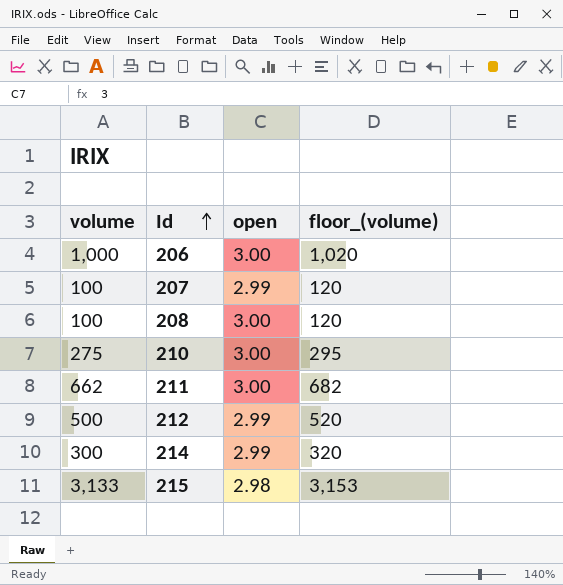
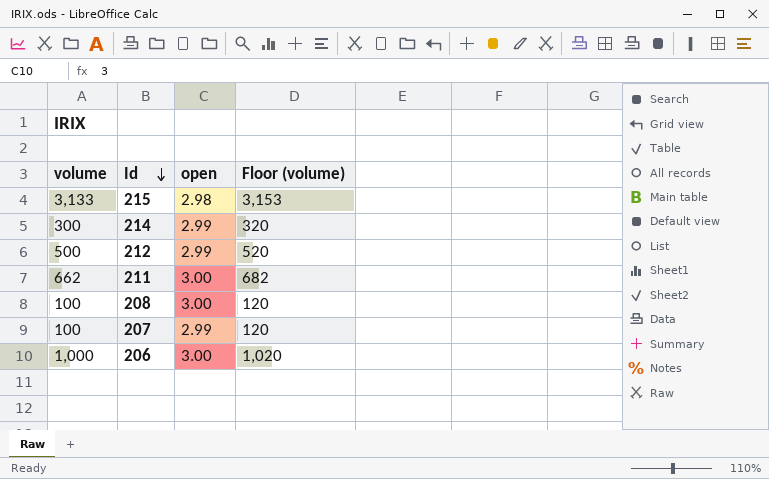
row order: Id ascending -> Id descending
column name: floor_(volume) -> Floor (volume)
row 210: 275 | 3.00 | 295 -> none

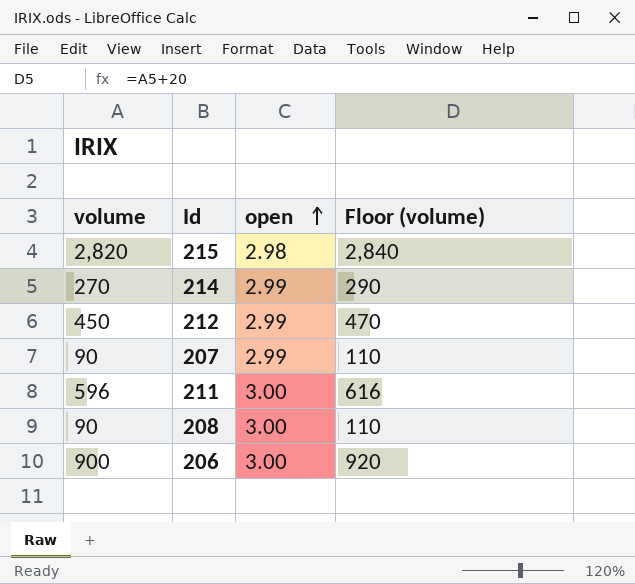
row order: Id descending -> open ascending
215 | volume: 3,133 -> 2,820
215 | Floor (volume): 3,153 -> 2,840
214 | volume: 300 -> 270
214 | Floor (volume): 320 -> 290
212 | volume: 500 -> 450
212 | Floor (volume): 520 -> 470
207 | volume: 100 -> 90
207 | Floor (volume): 120 -> 110
211 | volume: 662 -> 596
211 | Floor (volume): 682 -> 616
208 | volume: 100 -> 90
208 | Floor (volume): 120 -> 110
206 | volume: 1,000 -> 900
206 | Floor (volume): 1,020 -> 920

